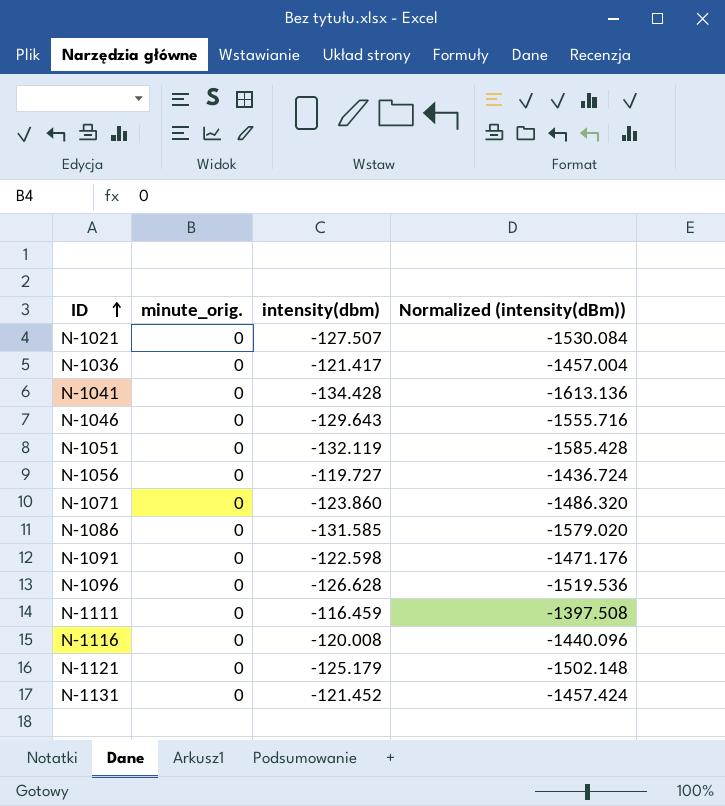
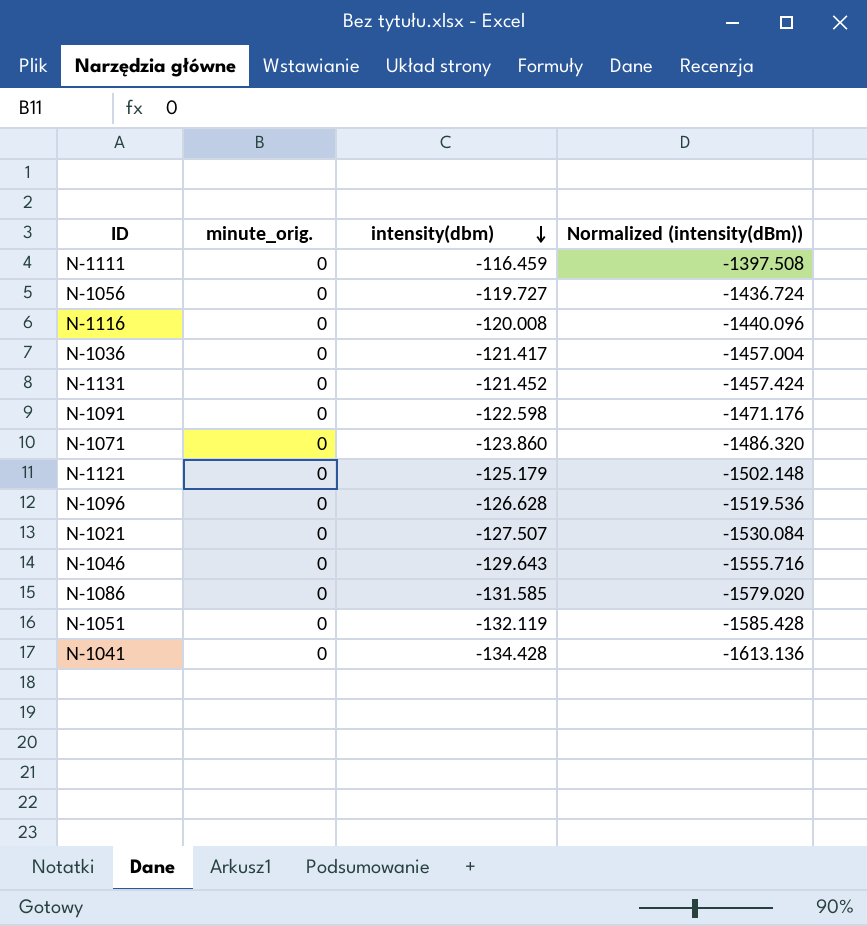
row order: ID ascending -> intensity(dbm) descending

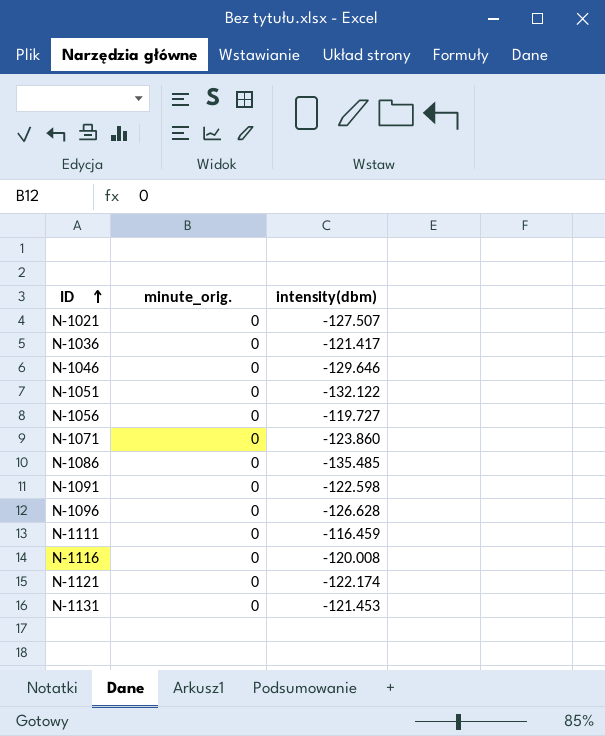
row order: intensity(dbm) descending -> ID ascending
column Normalized (intensity(dBm)) | formula: [intensity(dbm)] * 12 -> none
row N-1041: 0 | -134.428 | -1613.136 -> none
N-1046 | intensity(dbm): -129.643 -> -129.646
N-1051 | intensity(dbm): -132.119 -> -132.122
N-1086 | intensity(dbm): -131.585 -> -135.485
N-1121 | intensity(dbm): -125.179 -> -122.174
N-1131 | intensity(dbm): -121.452 -> -121.453

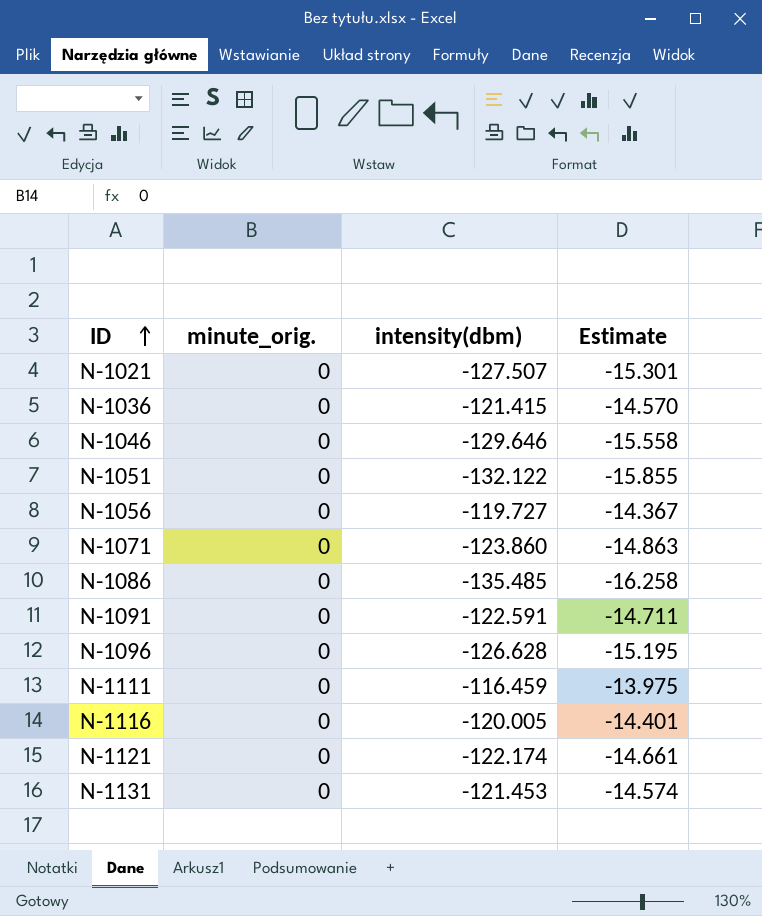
column Estimate | formula: none -> [intensity(dbm)] * 0.12
N-1036 | intensity(dbm): -121.417 -> -121.415
N-1091 | intensity(dbm): -122.598 -> -122.591
N-1116 | intensity(dbm): -120.008 -> -120.005

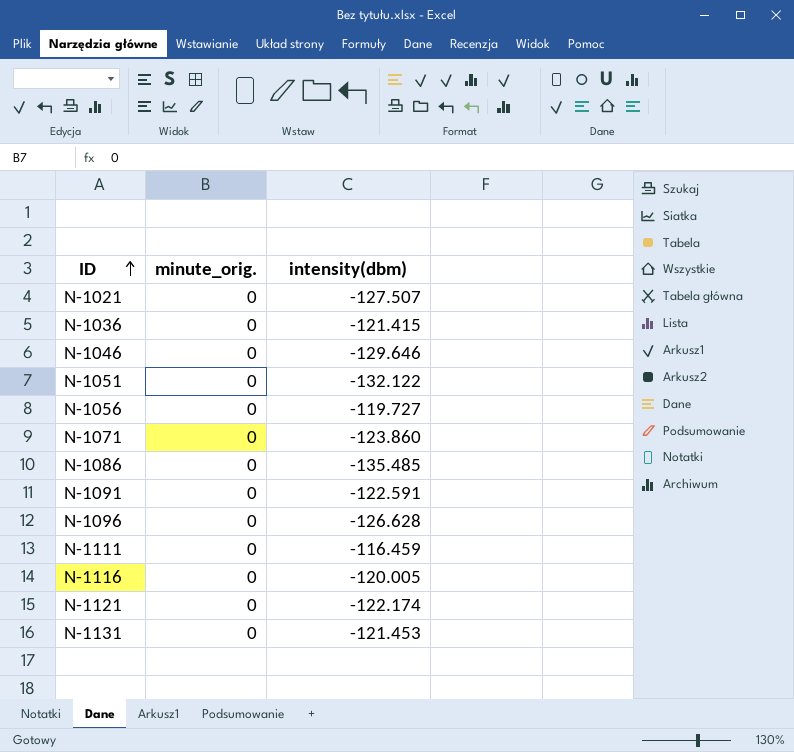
column Estimate | formula: [intensity(dbm)] * 0.12 -> none

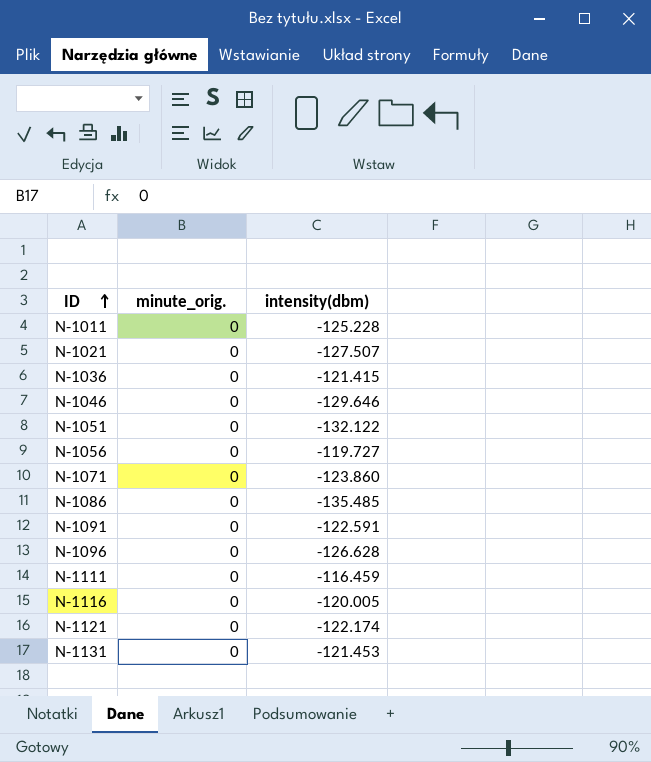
row N-1011: none -> 0 | -125.228

